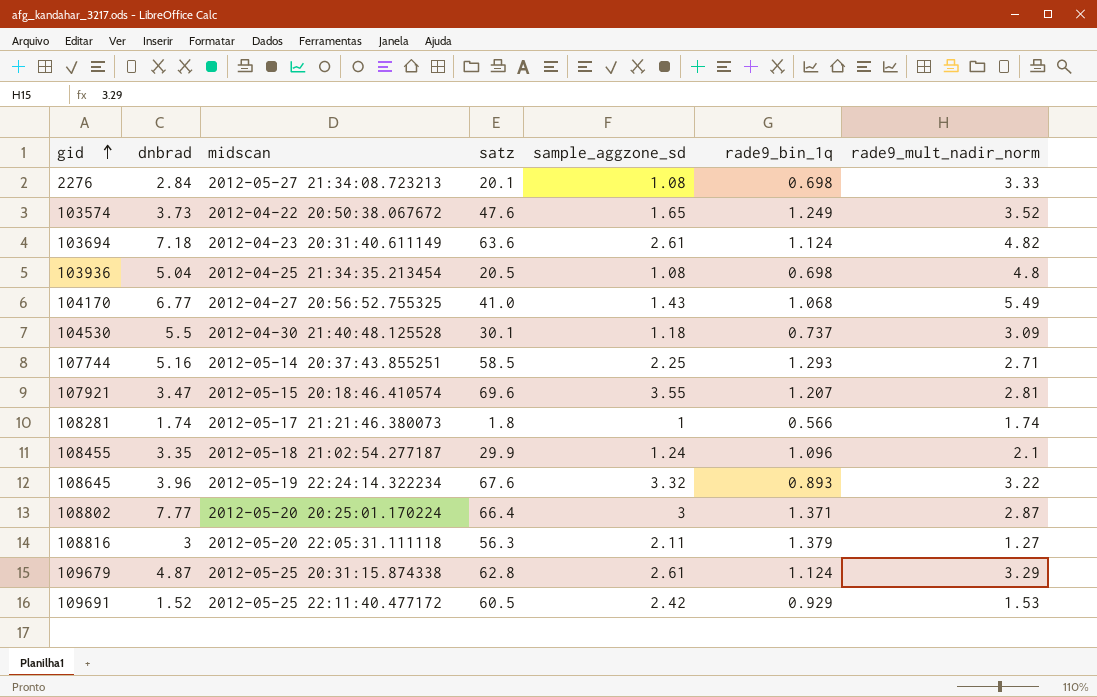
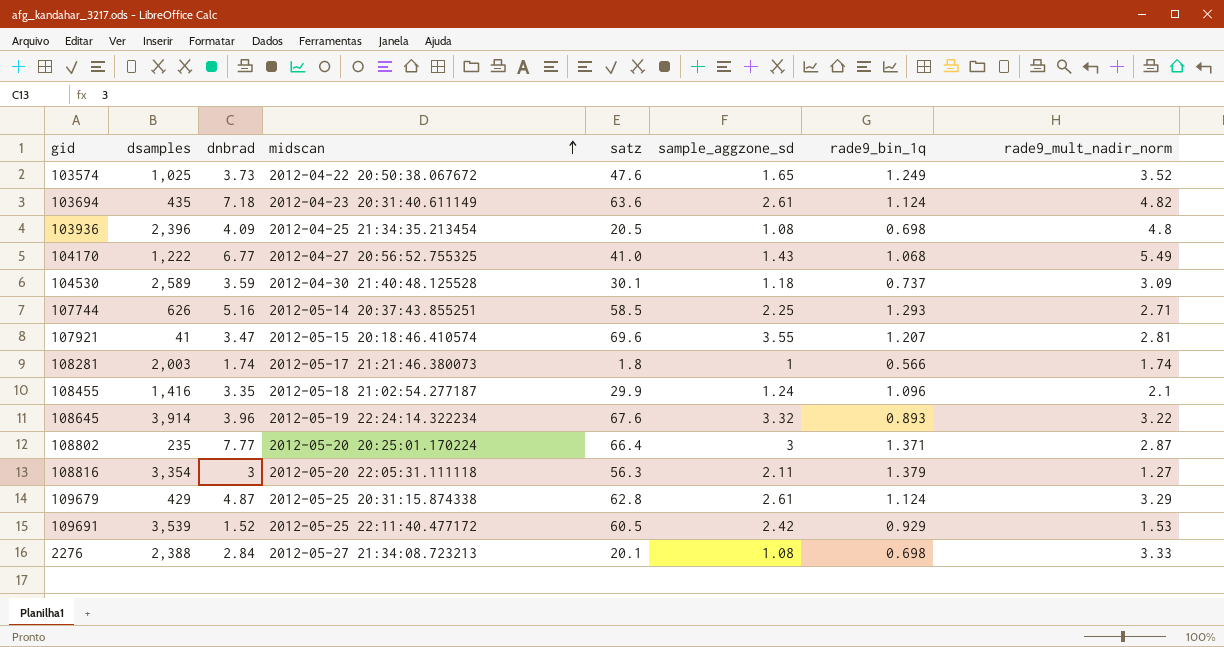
row order: gid ascending -> midscan ascending
column dsamples | position: none -> 2
103936 | dnbrad: 5.04 -> 4.09
104530 | dnbrad: 5.5 -> 3.59

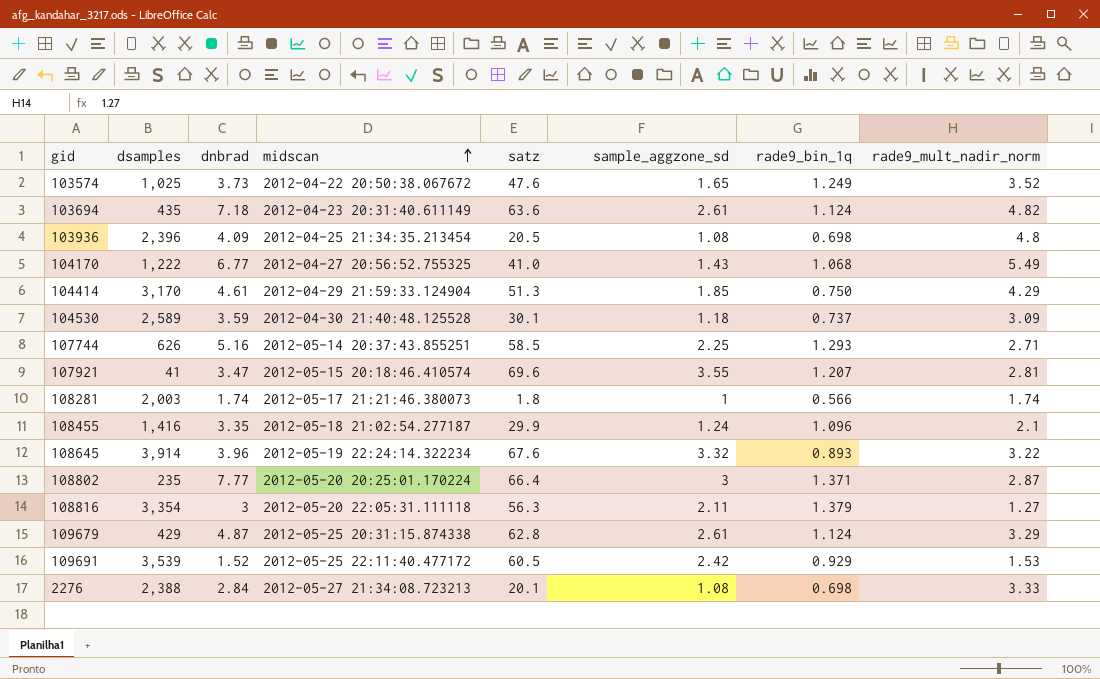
row 104414: none -> 3,170 | 4.61 | 2012-04-29 21:59:33.124904 | 51.3 | 1.85 | 0.750 | 4.29

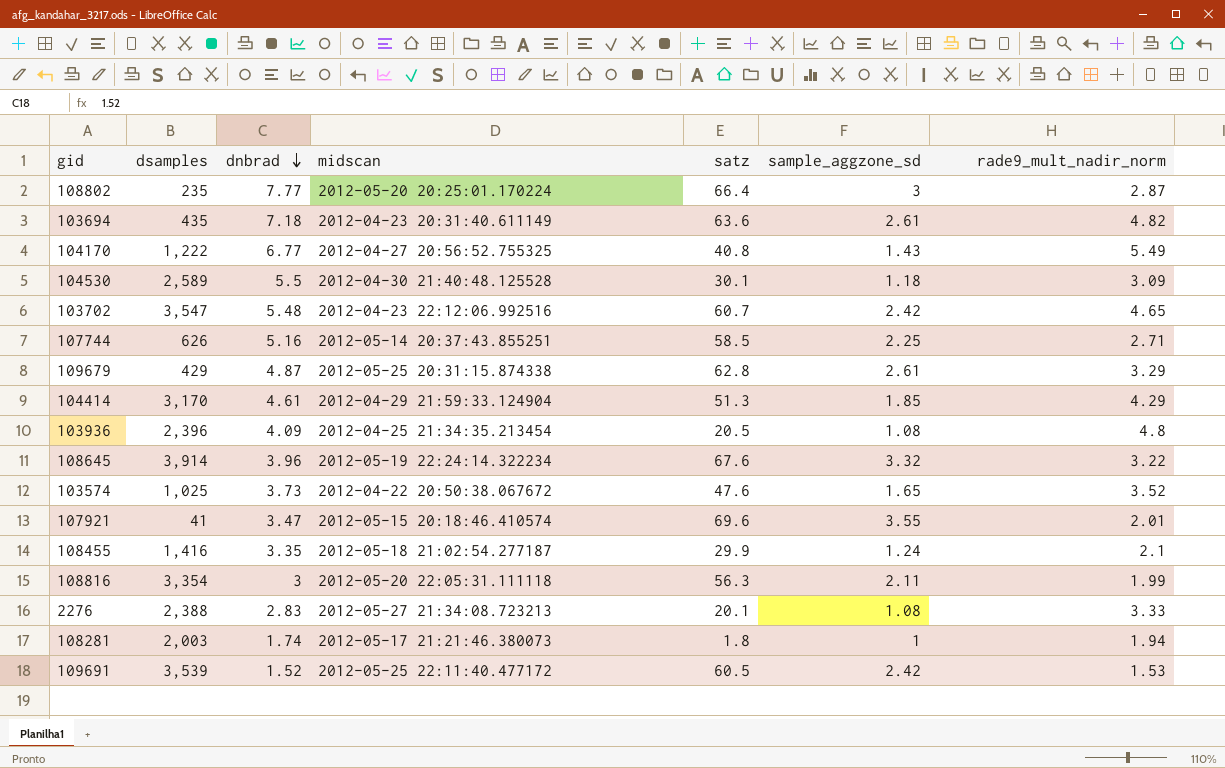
row order: midscan ascending -> dnbrad descending
column rade9_bin_1q | position: 7 -> none
104170 | satz: 41.0 -> 40.8
104530 | dnbrad: 3.59 -> 5.5
row 103702: none -> 3,547 | 5.48 | 2012-04-23 22:12:06.992516 | 60.7 | 2.42 | 4.65
107921 | rade9_mult_nadir_norm: 2.81 -> 2.01
108816 | rade9_mult_nadir_norm: 1.27 -> 1.99
2276 | dnbrad: 2.84 -> 2.83
108281 | rade9_mult_nadir_norm: 1.74 -> 1.94

